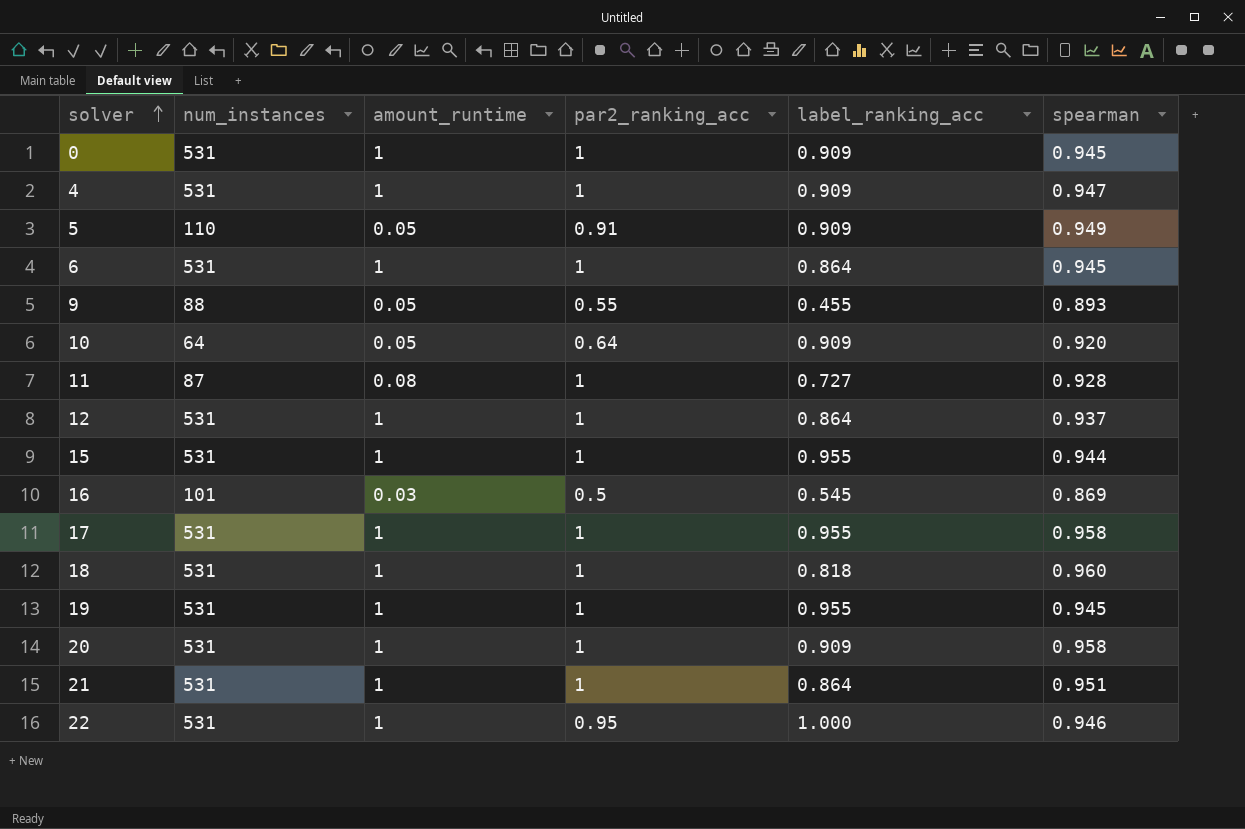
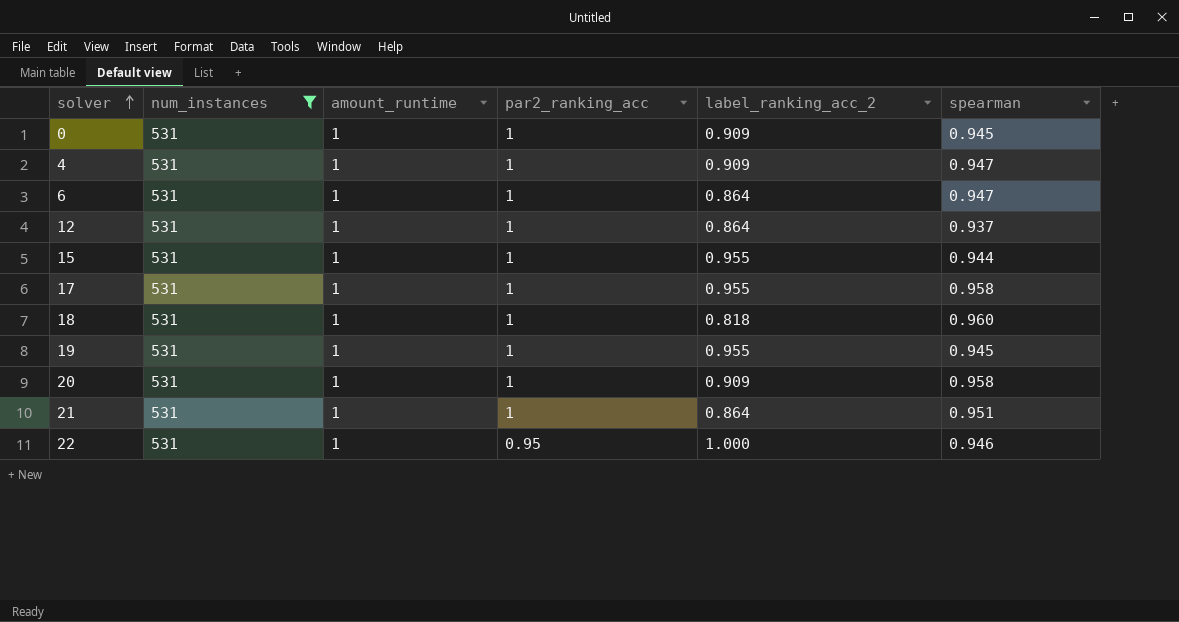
filter: none -> num_instances = 531
column name: label_ranking_acc -> label_ranking_acc_2
6 | spearman: 0.945 -> 0.947

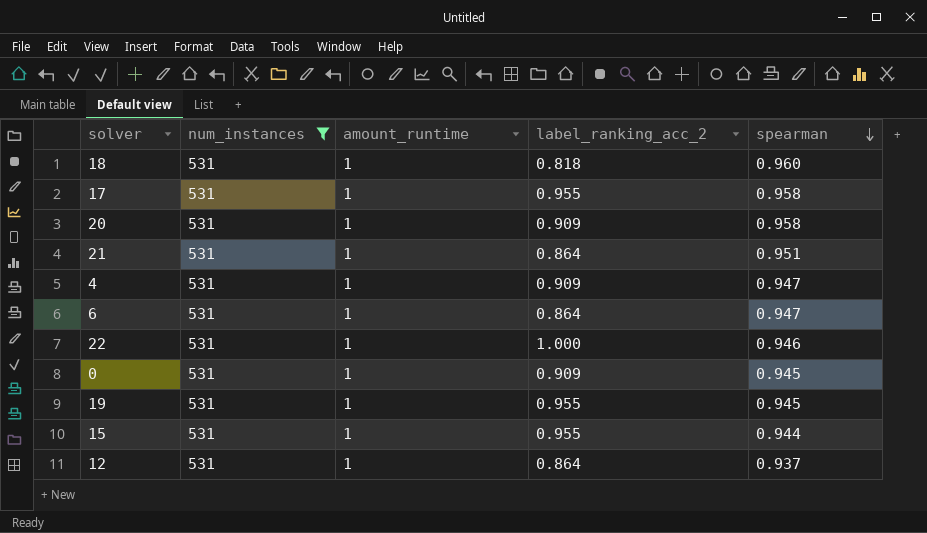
row order: solver ascending -> spearman descending
column par2_ranking_acc | position: 4 -> none

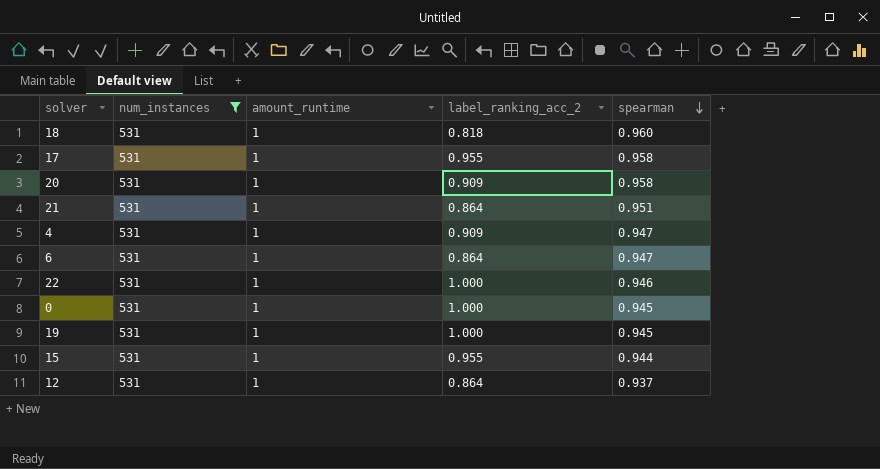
0 | label_ranking_acc_2: 0.909 -> 1.000
19 | label_ranking_acc_2: 0.955 -> 1.000

